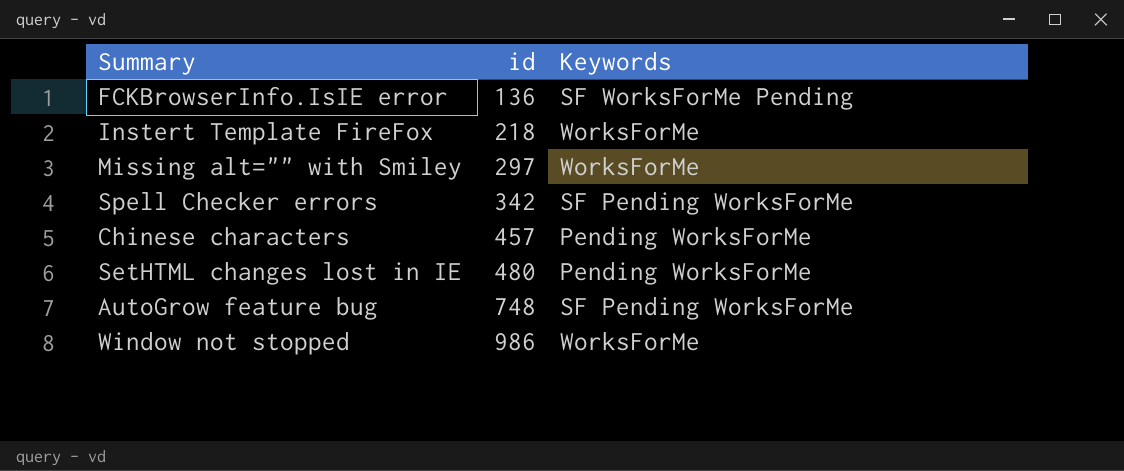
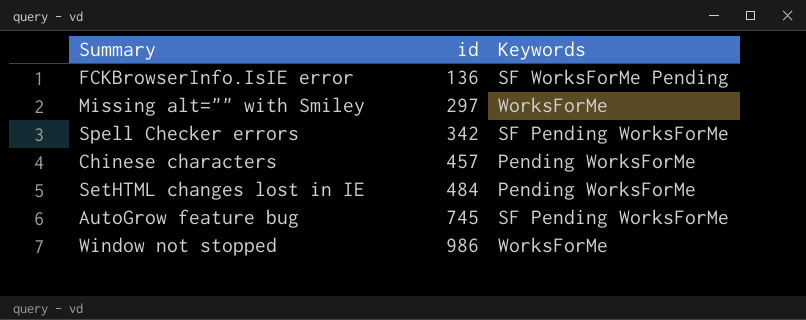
row Instert Template FireFox: 218 | WorksForMe -> none
SetHTML changes lost in IE | id: 480 -> 484
AutoGrow feature bug | id: 748 -> 745

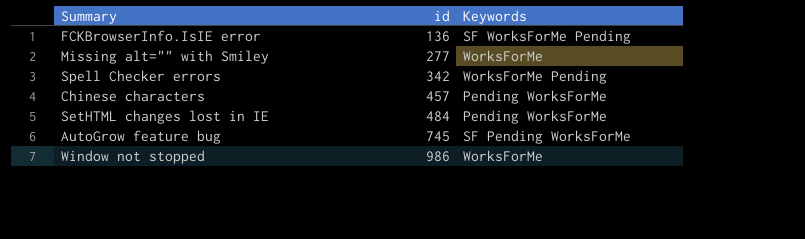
Missing alt="" with Smiley | id: 297 -> 277
Spell Checker errors | Keywords: SF Pending WorksForMe -> WorksForMe Pending

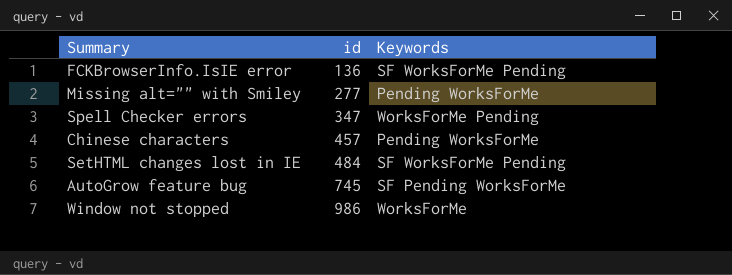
Missing alt="" with Smiley | Keywords: WorksForMe -> Pending WorksForMe
Spell Checker errors | id: 342 -> 347
SetHTML changes lost in IE | Keywords: Pending WorksForMe -> SF WorksForMe Pending

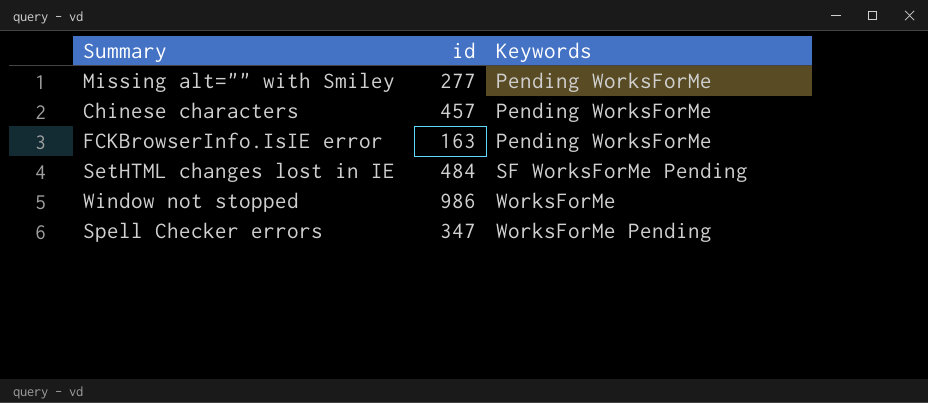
row order: id ascending -> Keywords ascending
row AutoGrow feature bug: 745 | SF Pending WorksForMe -> none
FCKBrowserInfo.IsIE error | id: 136 -> 163
FCKBrowserInfo.IsIE error | Keywords: SF WorksForMe Pending -> Pending WorksForMe

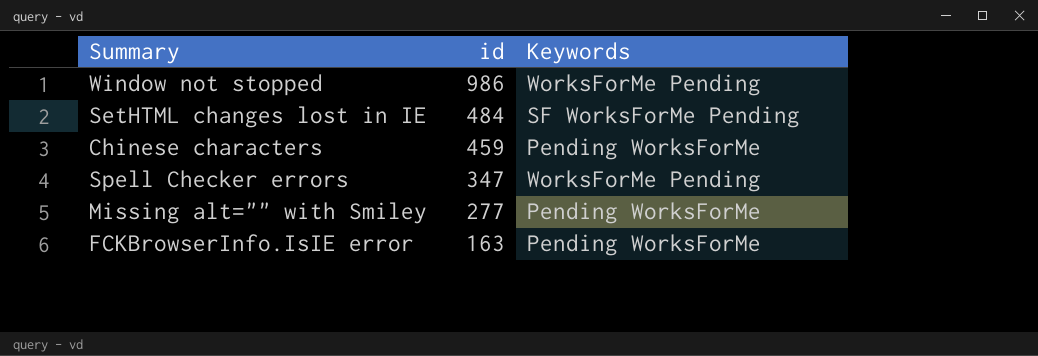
row order: Keywords ascending -> id descending
Window not stopped | Keywords: WorksForMe -> WorksForMe Pending
Chinese characters | id: 457 -> 459

